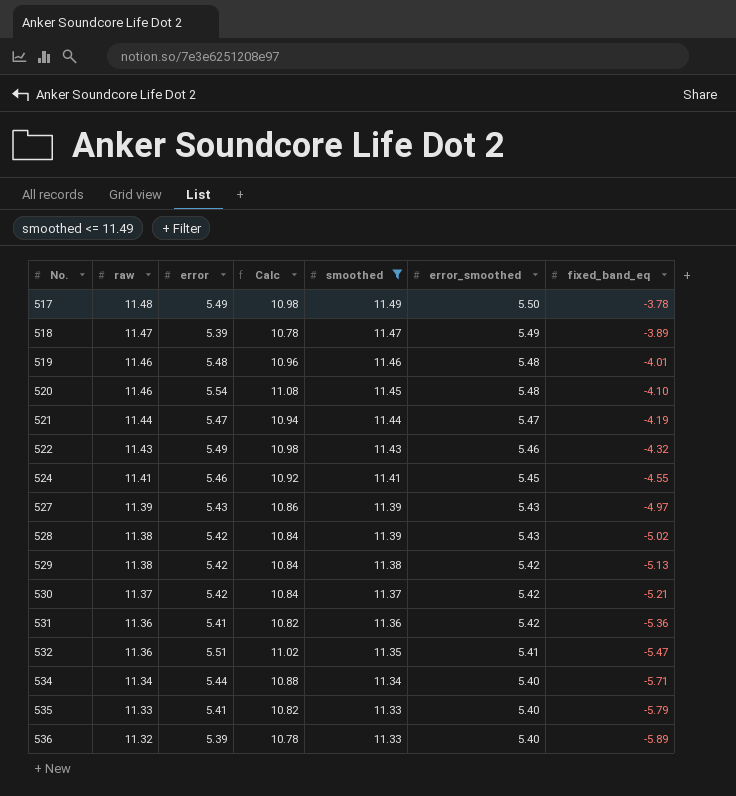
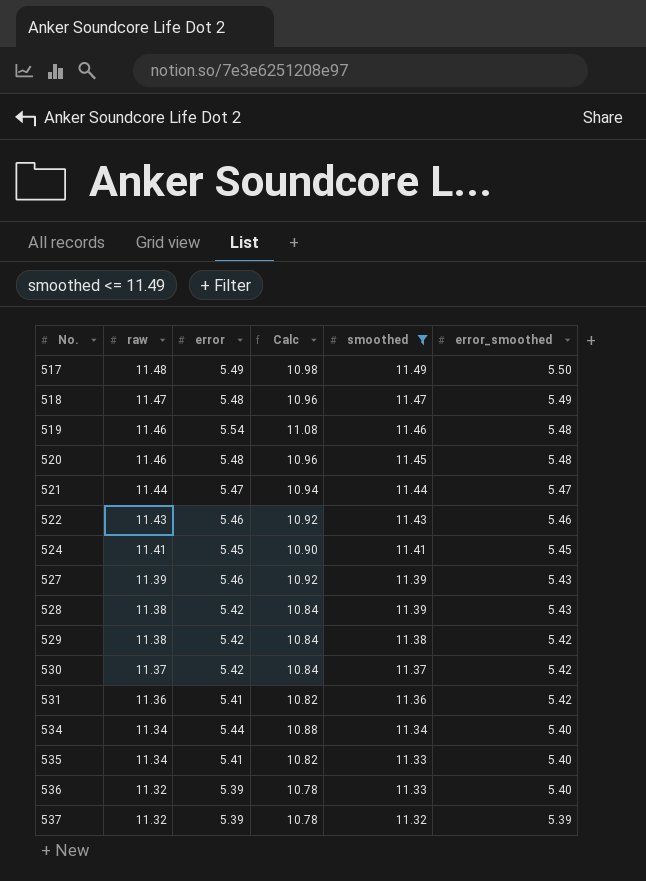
column fixed_band_eq | position: 7 -> none
row 532: 11.36 | 5.51 | 11.02 | 11.35 | 5.41 | -5.47 -> none
518 | error: 5.39 -> 5.48
518 | Calc: 10.78 -> 10.96
519 | error: 5.48 -> 5.54
519 | Calc: 10.96 -> 11.08
520 | error: 5.54 -> 5.48
520 | Calc: 11.08 -> 10.96
522 | error: 5.49 -> 5.46
522 | Calc: 10.98 -> 10.92
524 | error: 5.46 -> 5.45
524 | Calc: 10.92 -> 10.90
527 | error: 5.43 -> 5.46
527 | Calc: 10.86 -> 10.92
535 | raw: 11.33 -> 11.34
row 537: none -> 11.32 | 5.39 | 10.78 | 11.32 | 5.39

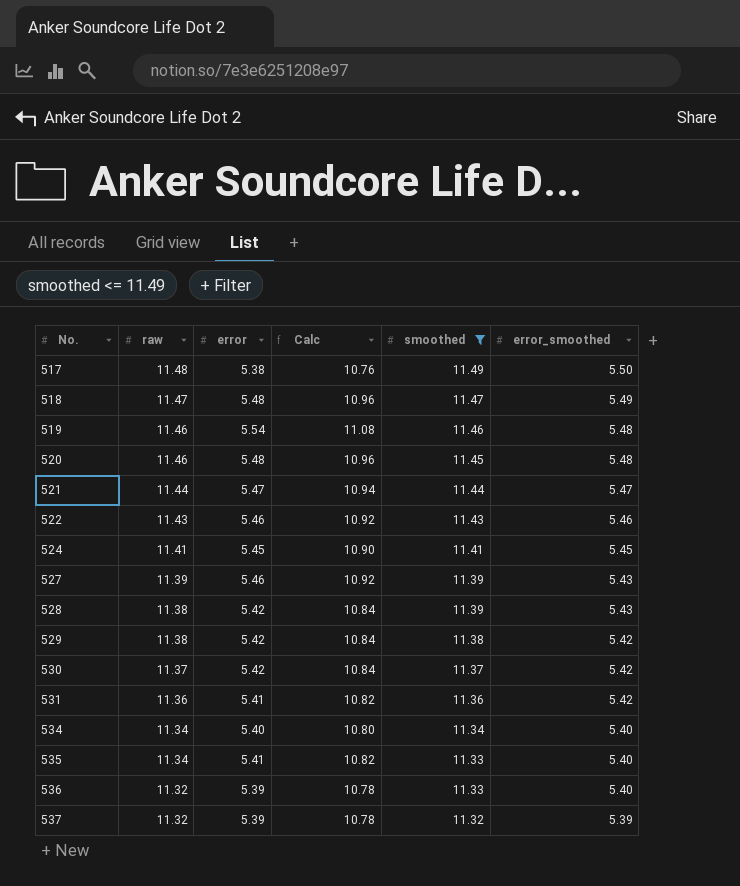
517 | error: 5.49 -> 5.38
517 | Calc: 10.98 -> 10.76
534 | error: 5.44 -> 5.40
534 | Calc: 10.88 -> 10.80

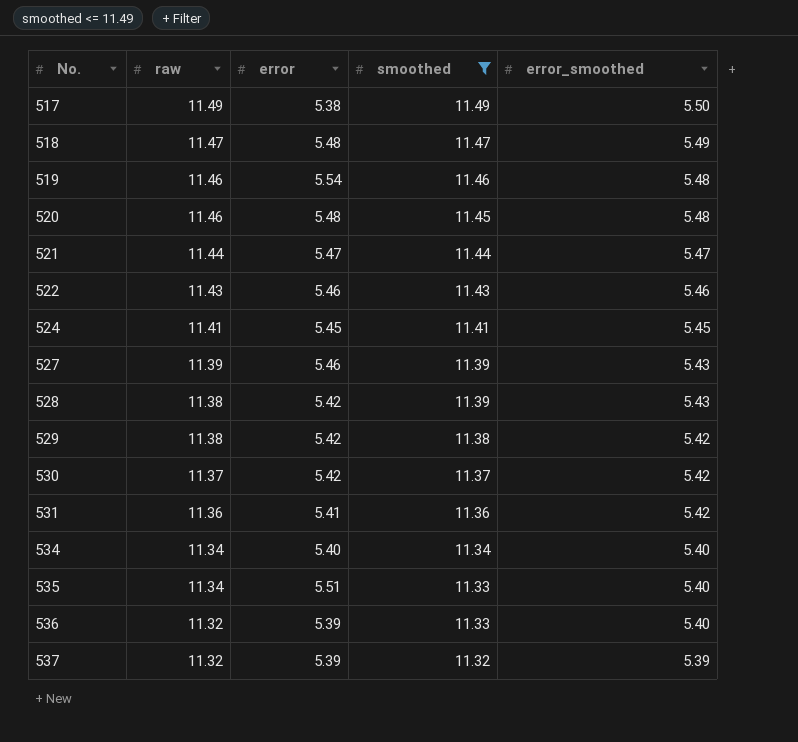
column Calc | formula: [error] * 2 -> none
517 | raw: 11.48 -> 11.49
535 | error: 5.41 -> 5.51

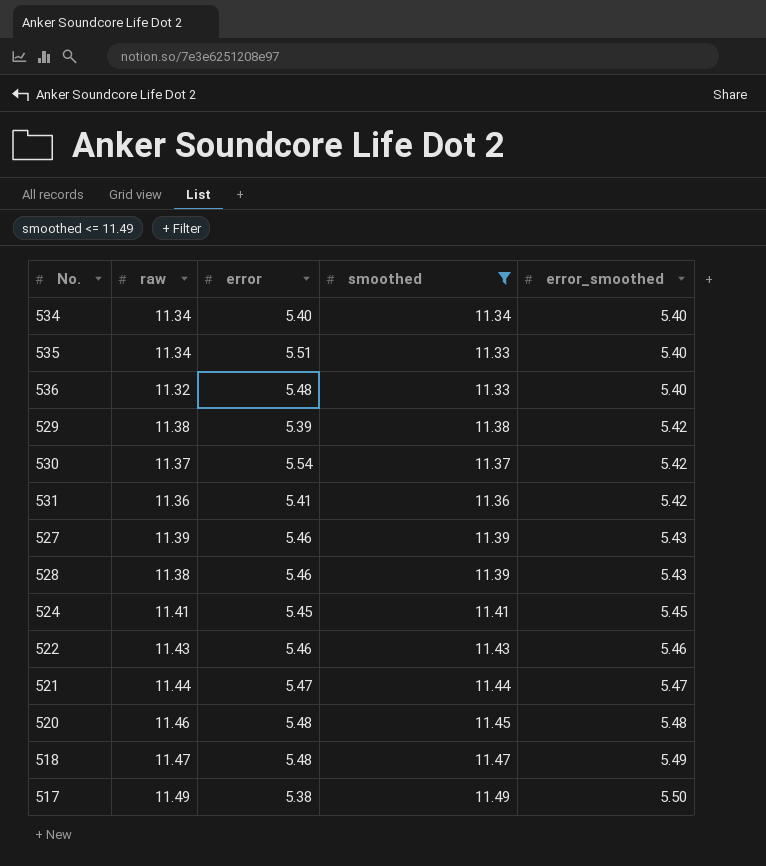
row order: No. ascending -> error_smoothed ascending
row 519: 11.46 | 5.54 | 11.46 | 5.48 -> none
row 537: 11.32 | 5.39 | 11.32 | 5.39 -> none
536 | error: 5.39 -> 5.48
529 | error: 5.42 -> 5.39
530 | error: 5.42 -> 5.54
528 | error: 5.42 -> 5.46

